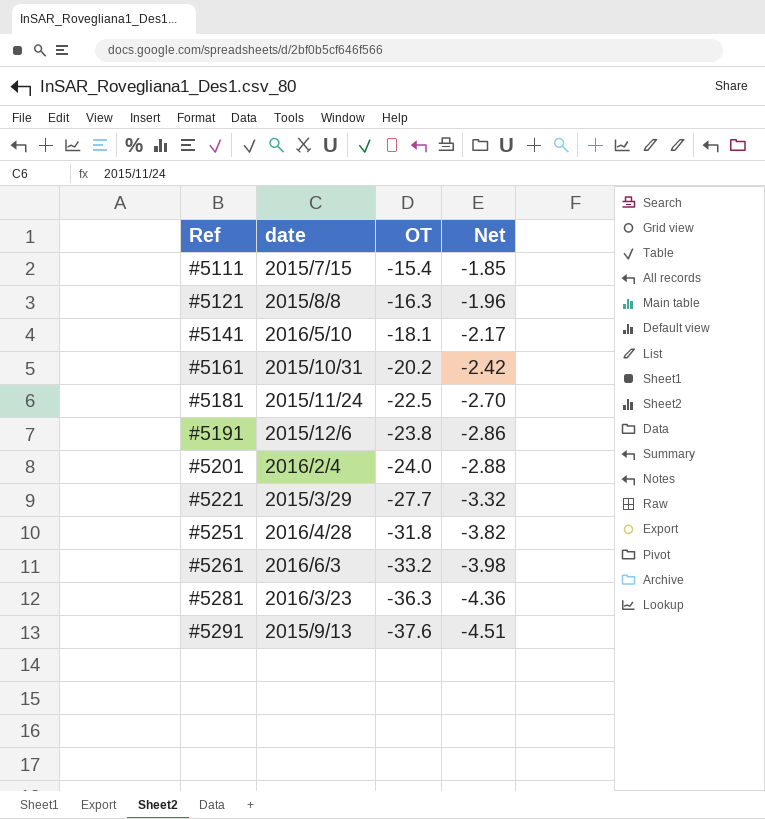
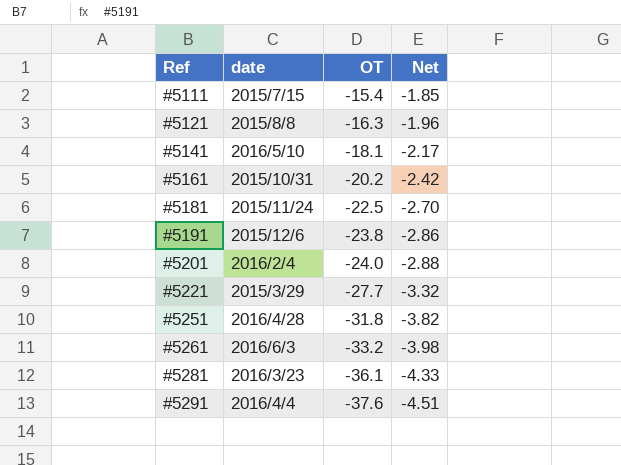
#5281 | OT: -36.3 -> -36.1
#5281 | Net: -4.36 -> -4.33
#5291 | date: 2015/9/13 -> 2016/4/4

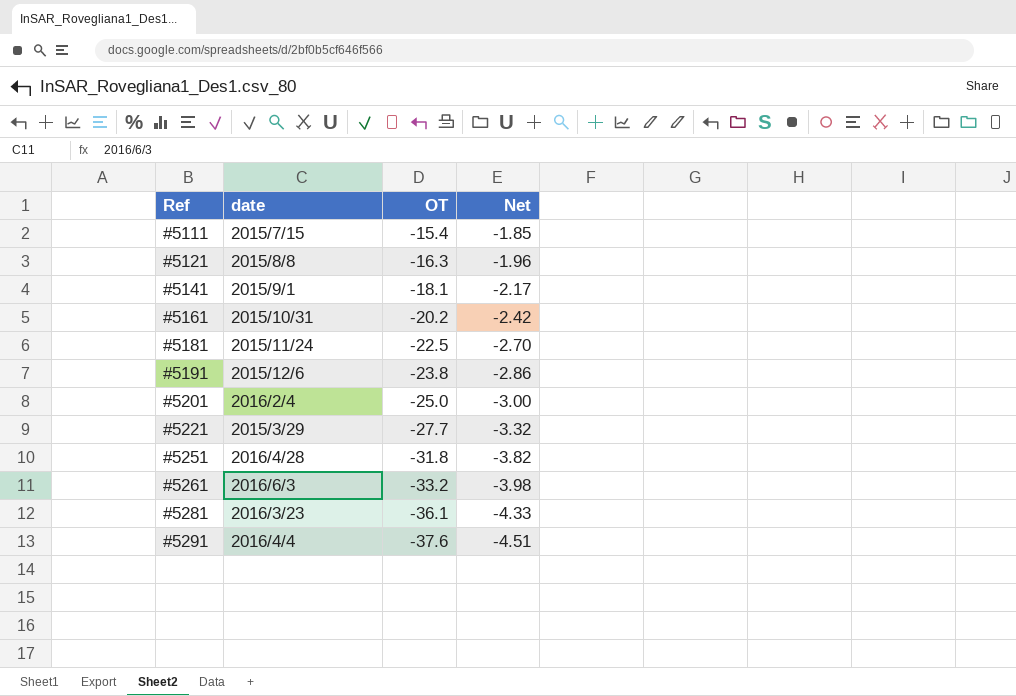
#5141 | date: 2016/5/10 -> 2015/9/1
#5201 | OT: -24.0 -> -25.0
#5201 | Net: -2.88 -> -3.00

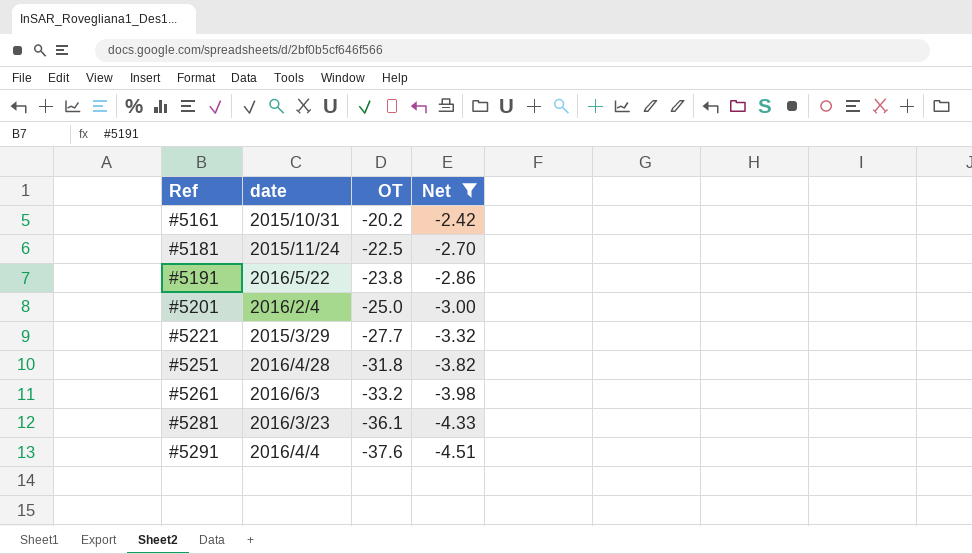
filter: none -> Net <= -2.42
#5191 | date: 2015/12/6 -> 2016/5/22

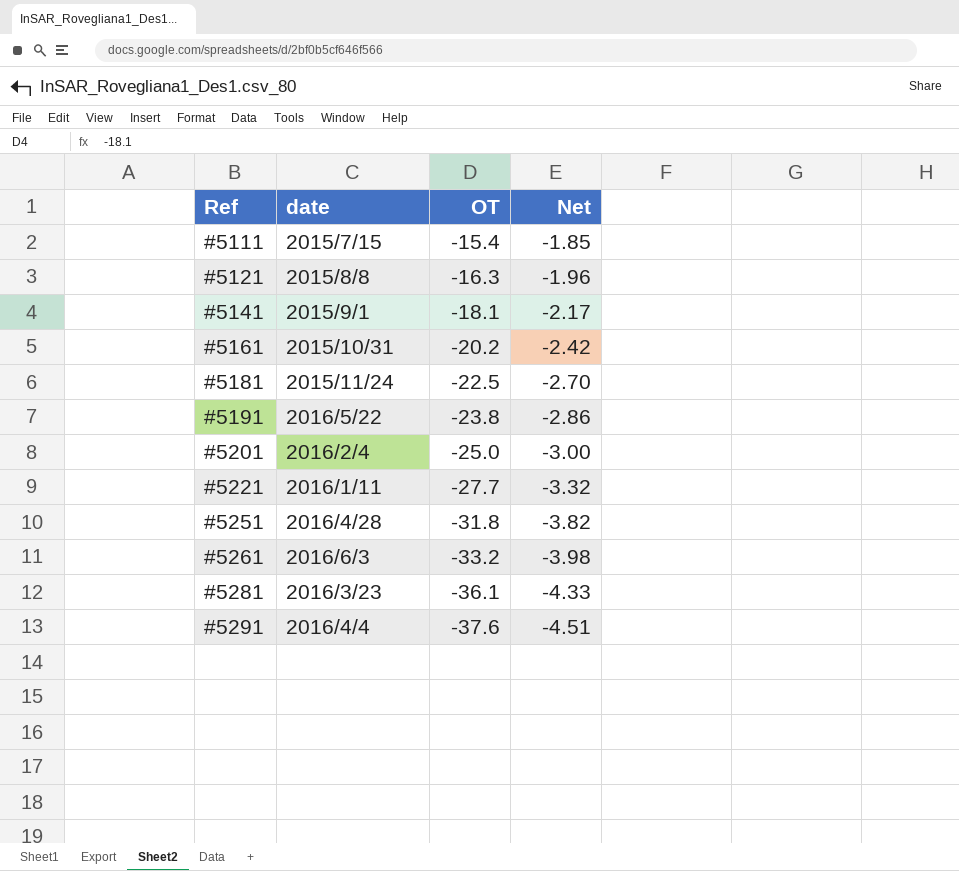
filter: Net <= -2.42 -> none
#5221 | date: 2015/3/29 -> 2016/1/11

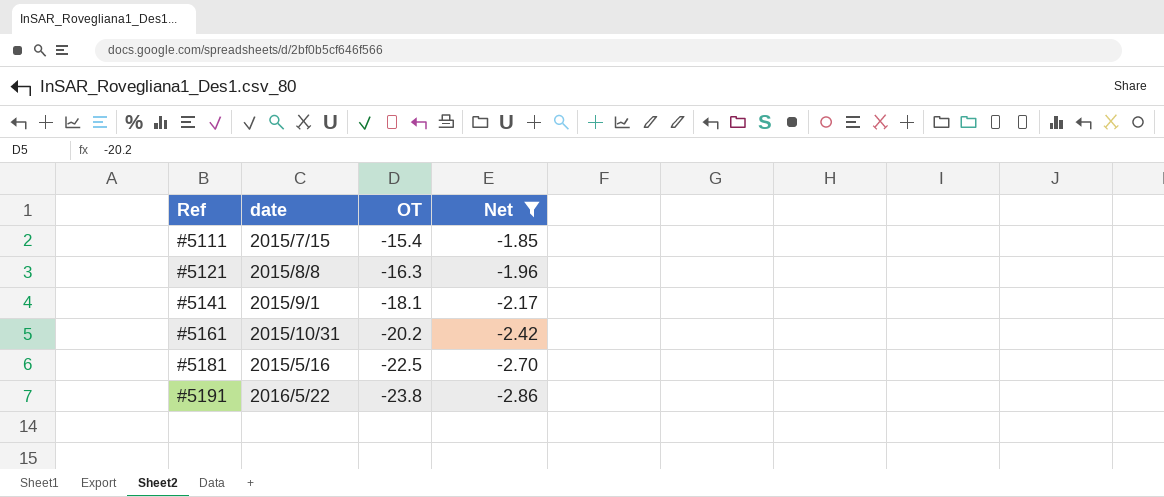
filter: none -> Net >= -2.86
#5181 | date: 2015/11/24 -> 2015/5/16

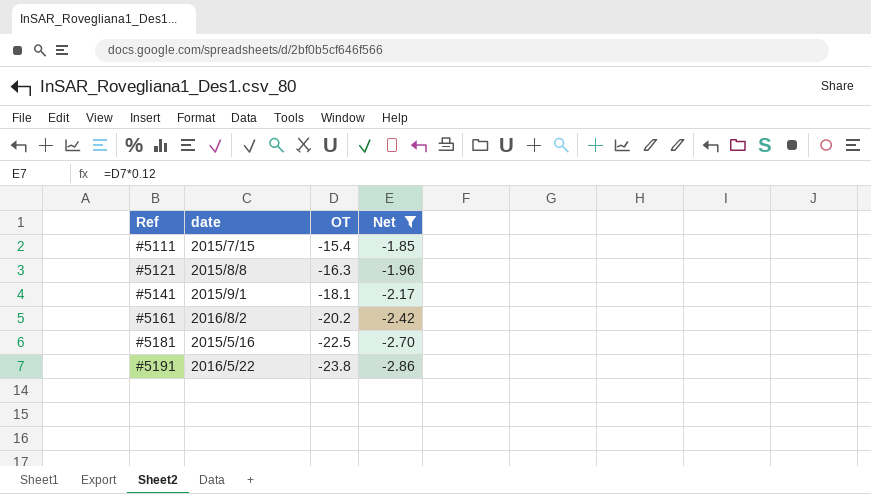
#5161 | date: 2015/10/31 -> 2016/8/2

